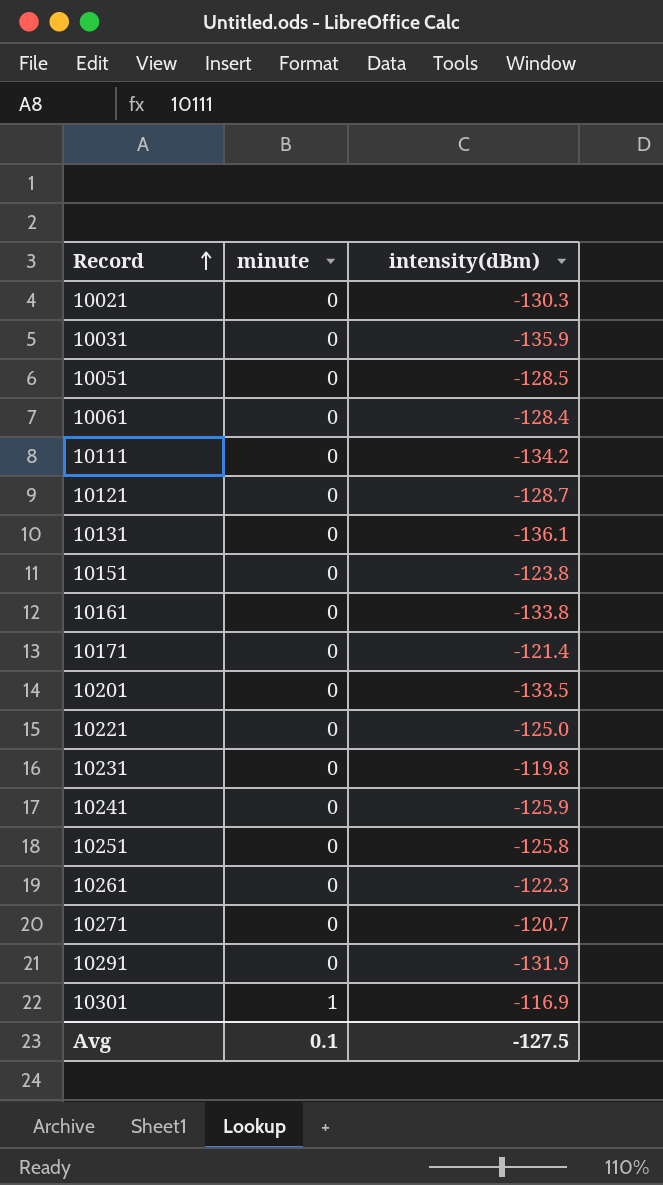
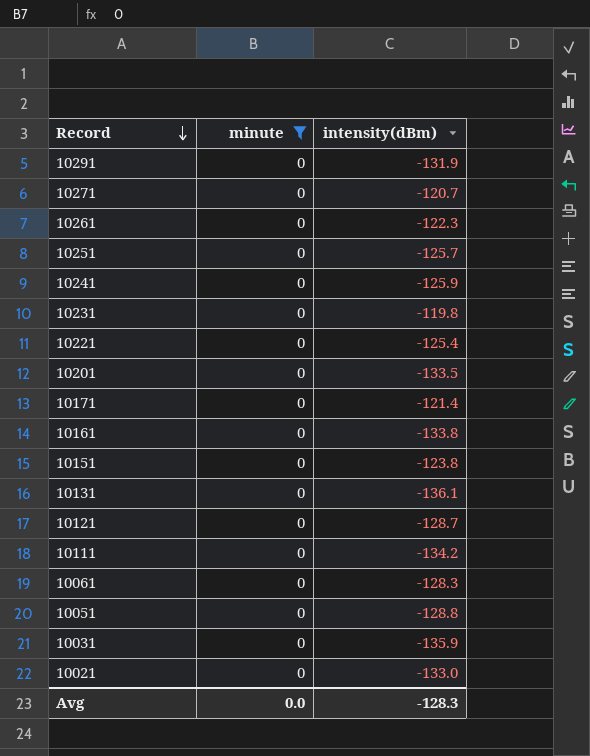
filter: none -> minute = 0
row order: Record ascending -> Record descending
10251 | intensity(dBm): -125.8 -> -125.7
10221 | intensity(dBm): -125.0 -> -125.4
10061 | intensity(dBm): -128.4 -> -128.3
10051 | intensity(dBm): -128.5 -> -128.8
10021 | intensity(dBm): -130.3 -> -133.0
Avg | minute: 0.1 -> 0.0
Avg | intensity(dBm): -127.5 -> -128.3

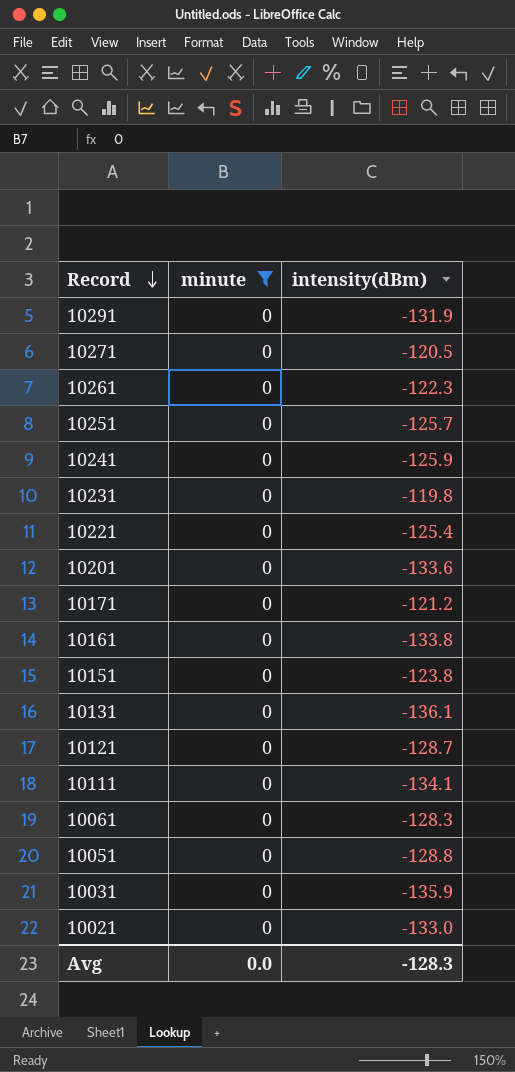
10271 | intensity(dBm): -120.7 -> -120.5
10201 | intensity(dBm): -133.5 -> -133.6
10171 | intensity(dBm): -121.4 -> -121.2
10111 | intensity(dBm): -134.2 -> -134.1

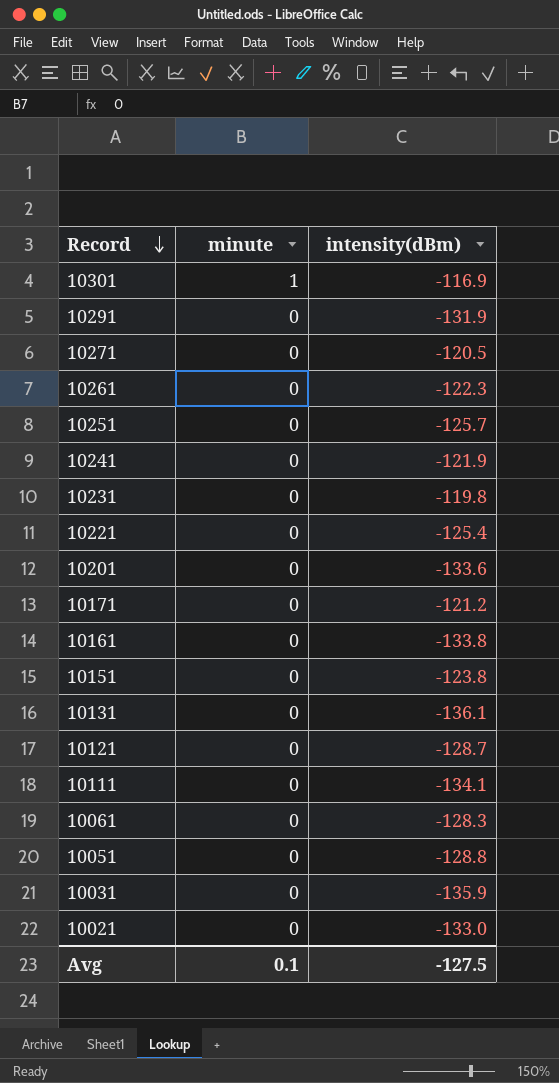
filter: minute = 0 -> none
10241 | intensity(dBm): -125.9 -> -121.9
Avg | minute: 0.0 -> 0.1
Avg | intensity(dBm): -128.3 -> -127.5

